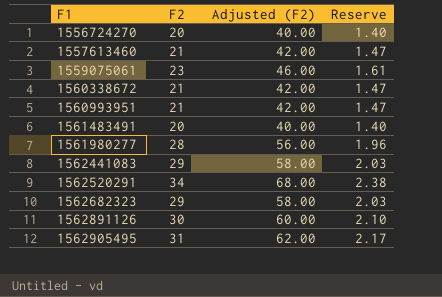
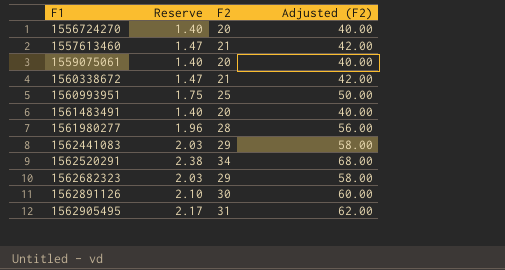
column Reserve | position: 4 -> 2
1559075061 | Reserve: 1.61 -> 1.40
1559075061 | F2: 23 -> 20
1559075061 | Adjusted (F2): 46.00 -> 40.00
1560993951 | Reserve: 1.47 -> 1.75
1560993951 | F2: 21 -> 25
1560993951 | Adjusted (F2): 42.00 -> 50.00

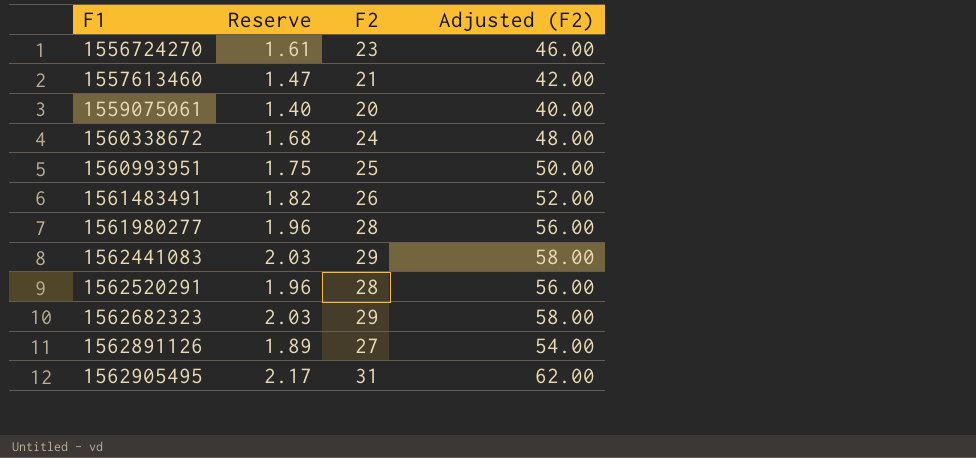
1556724270 | Reserve: 1.40 -> 1.61
1556724270 | F2: 20 -> 23
1556724270 | Adjusted (F2): 40.00 -> 46.00
1560338672 | Reserve: 1.47 -> 1.68
1560338672 | F2: 21 -> 24
1560338672 | Adjusted (F2): 42.00 -> 48.00
1561483491 | Reserve: 1.40 -> 1.82
1561483491 | F2: 20 -> 26
1561483491 | Adjusted (F2): 40.00 -> 52.00
1562520291 | Reserve: 2.38 -> 1.96
1562520291 | F2: 34 -> 28
1562520291 | Adjusted (F2): 68.00 -> 56.00
1562891126 | Reserve: 2.10 -> 1.89
1562891126 | F2: 30 -> 27
1562891126 | Adjusted (F2): 60.00 -> 54.00

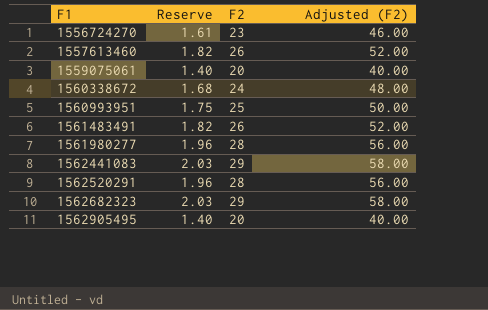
row 1562891126: 1.89 | 27 | 54.00 -> none
1557613460 | Reserve: 1.47 -> 1.82
1557613460 | F2: 21 -> 26
1557613460 | Adjusted (F2): 42.00 -> 52.00
1562905495 | Reserve: 2.17 -> 1.40
1562905495 | F2: 31 -> 20
1562905495 | Adjusted (F2): 62.00 -> 40.00

